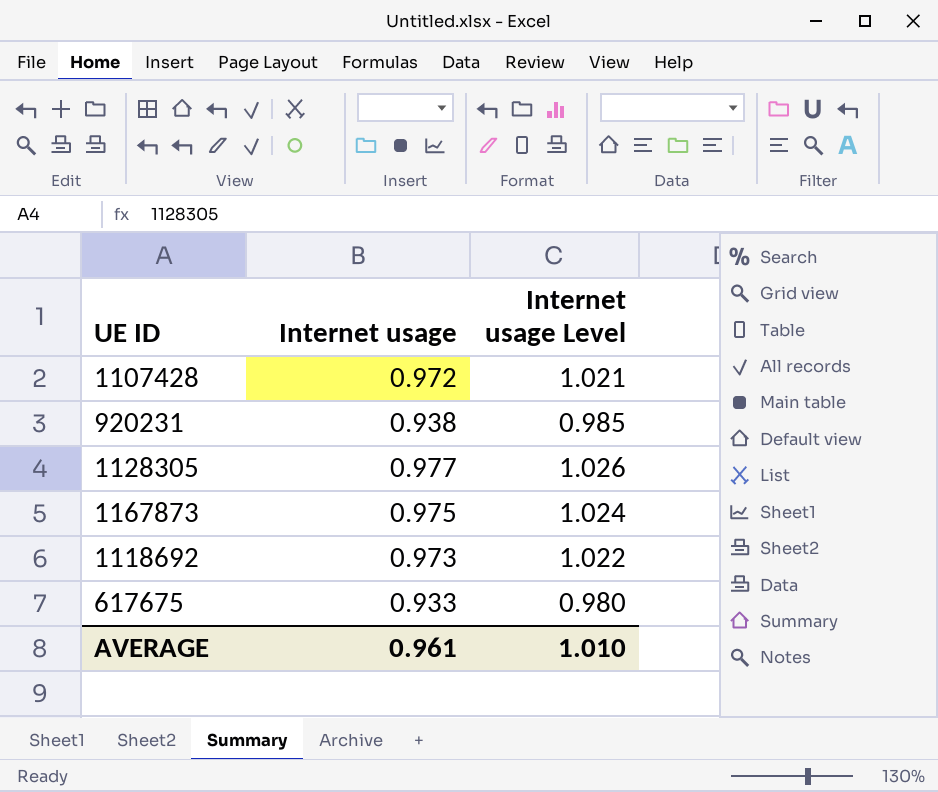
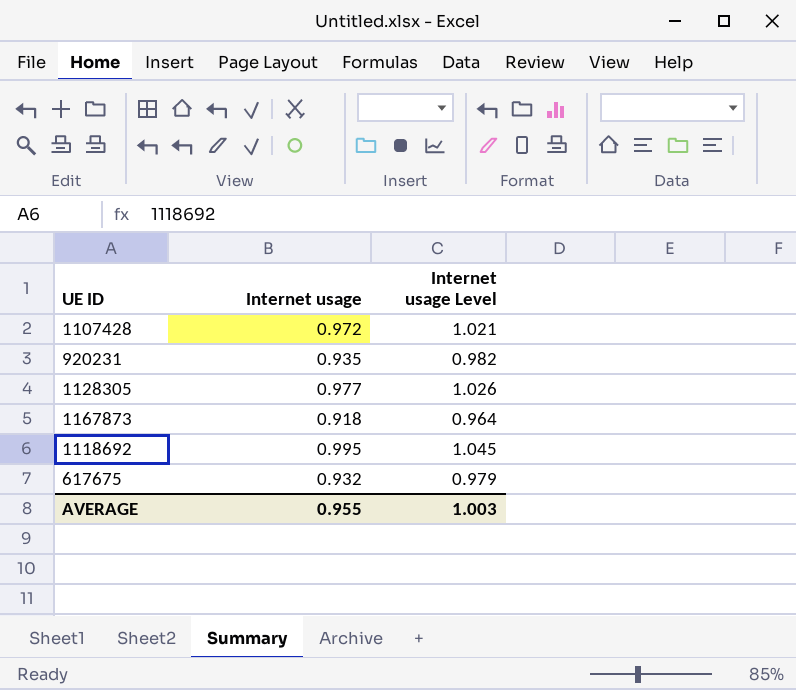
920231 | Internet usage: 0.938 -> 0.935
920231 | Internet usage Level: 0.985 -> 0.982
1167873 | Internet usage: 0.975 -> 0.918
1167873 | Internet usage Level: 1.024 -> 0.964
1118692 | Internet usage: 0.973 -> 0.995
1118692 | Internet usage Level: 1.022 -> 1.045
617675 | Internet usage: 0.933 -> 0.932
617675 | Internet usage Level: 0.980 -> 0.979
AVERAGE | Internet usage: 0.961 -> 0.955
AVERAGE | Internet usage Level: 1.010 -> 1.003

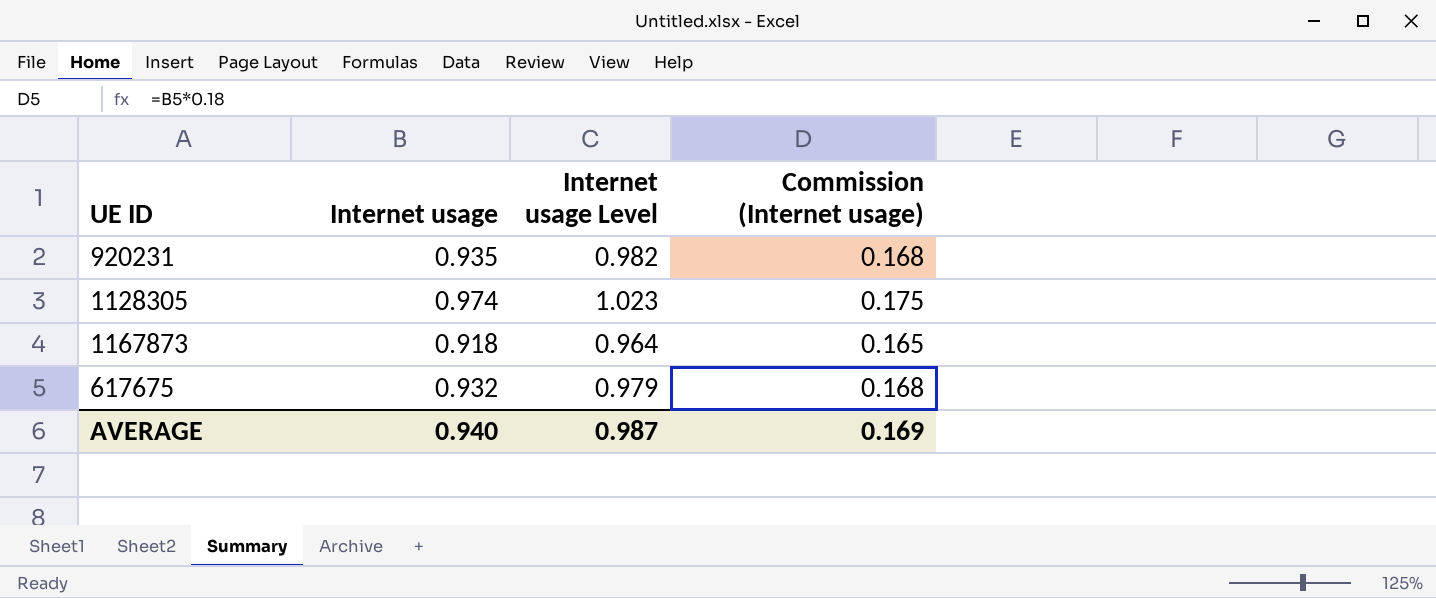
column Commission (Internet usage) | formula: none -> [Internet usage] * 0.18
row 1107428: 0.972 | 1.021 -> none
row 1118692: 0.995 | 1.045 -> none
1128305 | Internet usage: 0.977 -> 0.974
1128305 | Internet usage Level: 1.026 -> 1.023
AVERAGE | Internet usage: 0.955 -> 0.940
AVERAGE | Internet usage Level: 1.003 -> 0.987

